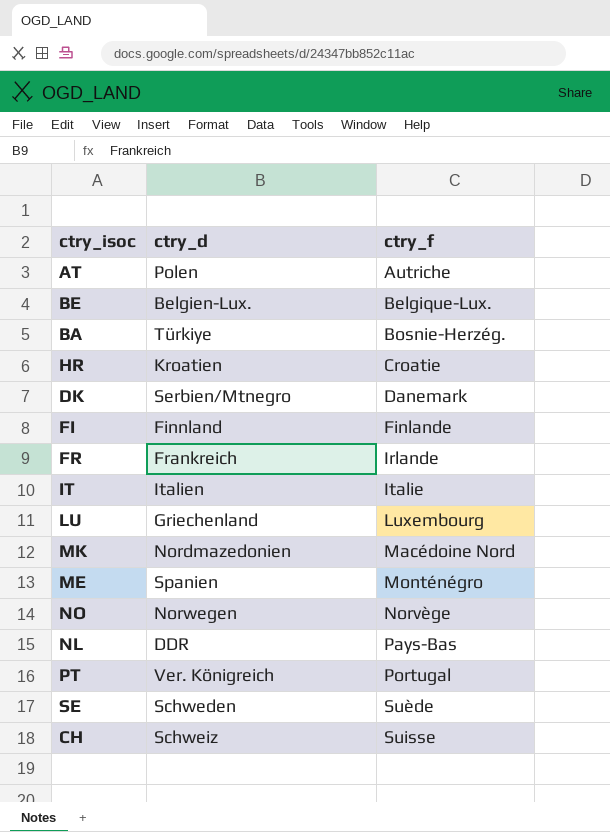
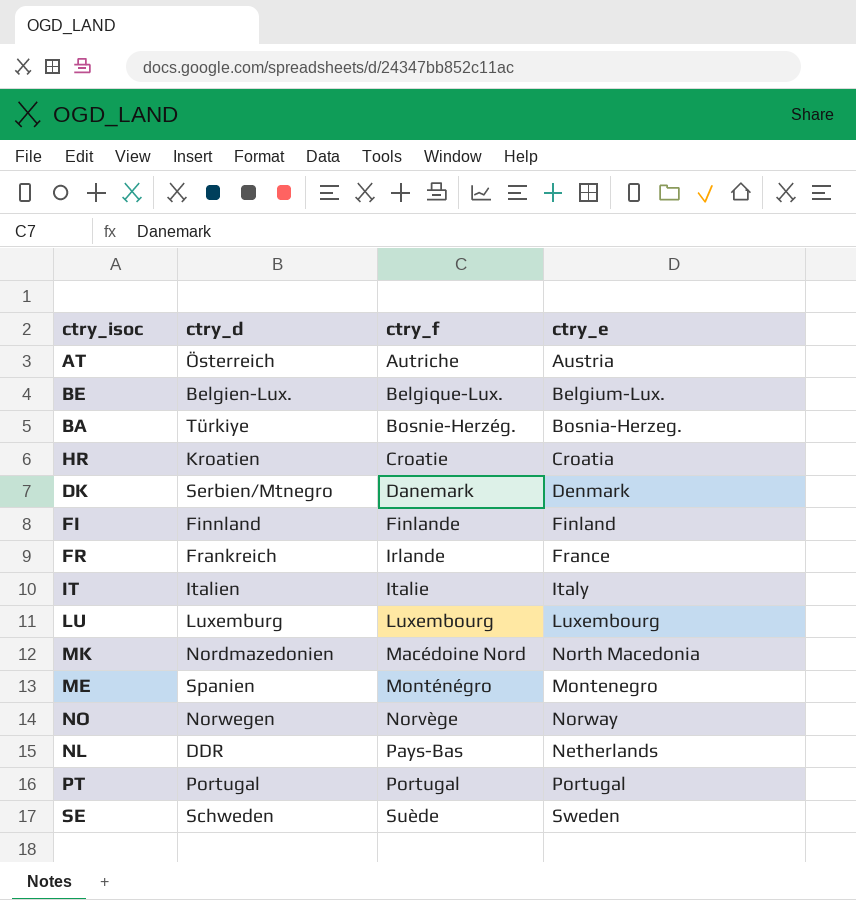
column ctry_e | position: none -> 4
row CH: Schweiz | Suisse -> none
AT | ctry_d: Polen -> Österreich
LU | ctry_d: Griechenland -> Luxemburg
PT | ctry_d: Ver. Königreich -> Portugal

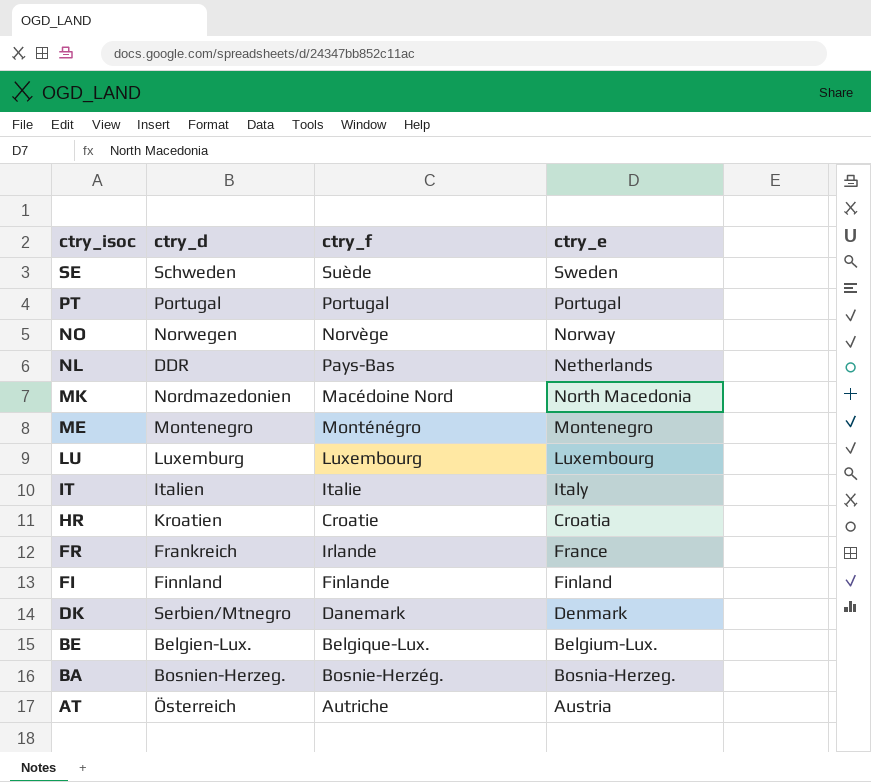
row order: ctry_f ascending -> ctry_isoc descending
ME | ctry_d: Spanien -> Montenegro
BA | ctry_d: Türkiye -> Bosnien-Herzeg.

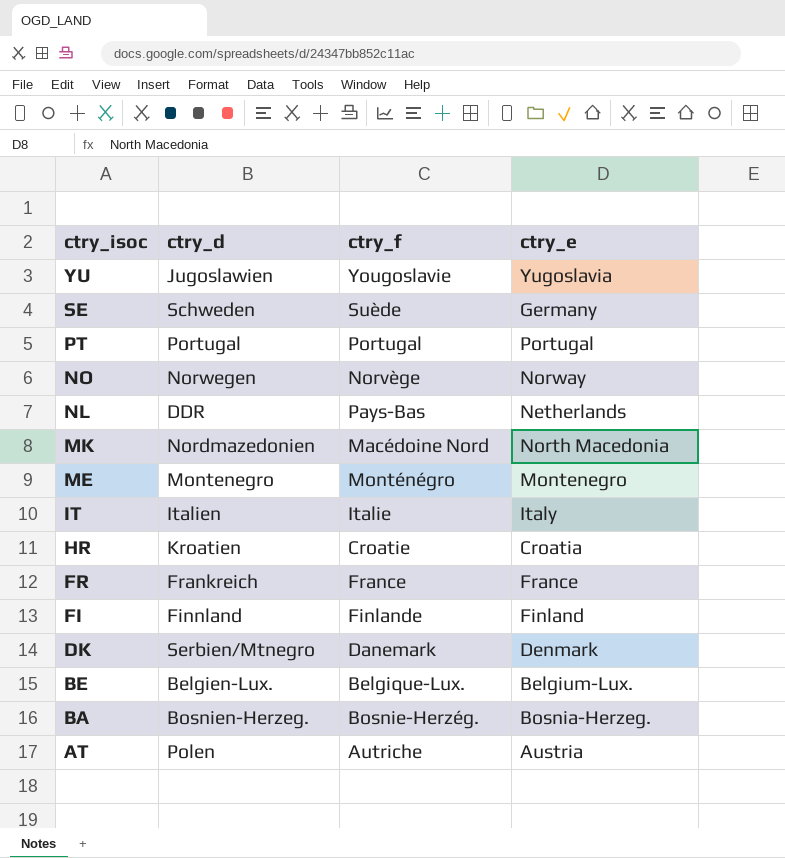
row LU: Luxemburg | Luxembourg | Luxembourg -> none
row YU: none -> Jugoslawien | Yougoslavie | Yugoslavia
SE | ctry_e: Sweden -> Germany
FR | ctry_f: Irlande -> France
AT | ctry_d: Österreich -> Polen

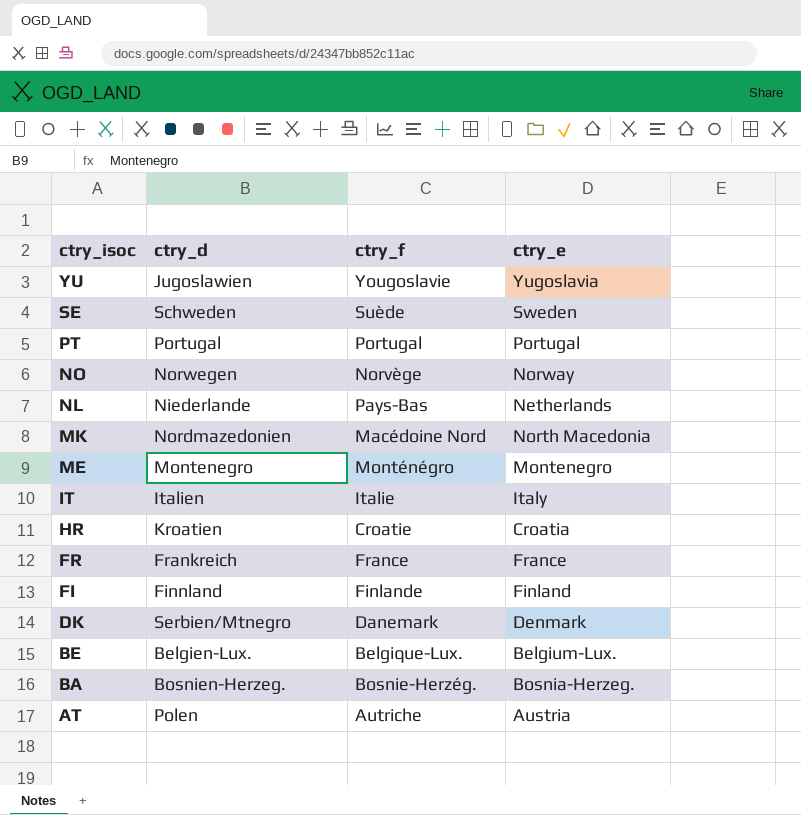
SE | ctry_e: Germany -> Sweden
NL | ctry_d: DDR -> Niederlande

